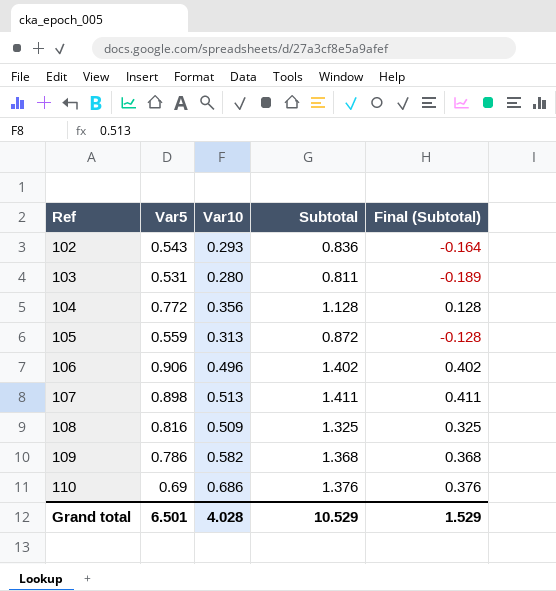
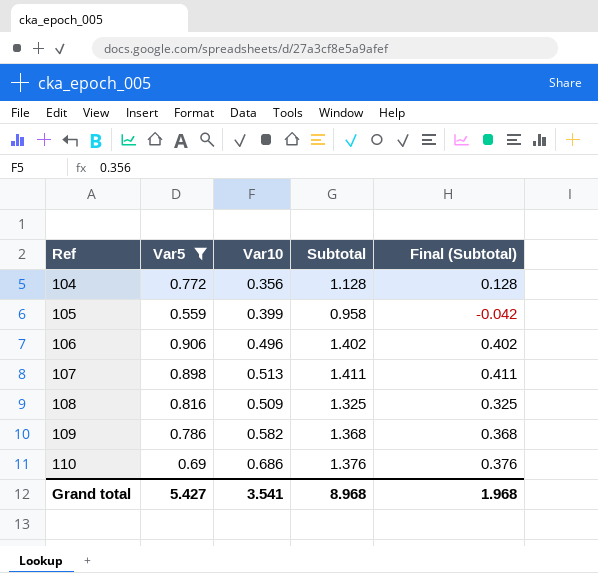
filter: none -> Var5 >= 0.559
105 | Var10: 0.313 -> 0.399
105 | Subtotal: 0.872 -> 0.958
105 | Final (Subtotal): -0.128 -> -0.042
Grand total | Var5: 6.501 -> 5.427
Grand total | Var10: 4.028 -> 3.541
Grand total | Subtotal: 10.529 -> 8.968
Grand total | Final (Subtotal): 1.529 -> 1.968

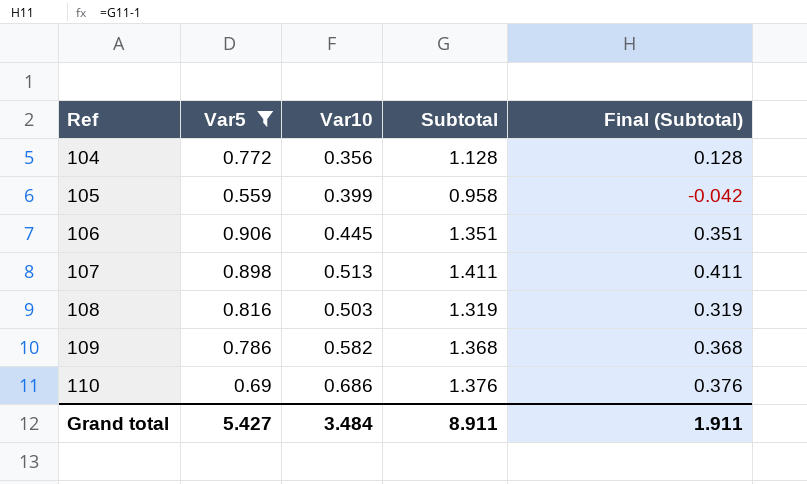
106 | Var10: 0.496 -> 0.445
106 | Subtotal: 1.402 -> 1.351
106 | Final (Subtotal): 0.402 -> 0.351
108 | Var10: 0.509 -> 0.503
108 | Subtotal: 1.325 -> 1.319
108 | Final (Subtotal): 0.325 -> 0.319
Grand total | Var10: 3.541 -> 3.484
Grand total | Subtotal: 8.968 -> 8.911
Grand total | Final (Subtotal): 1.968 -> 1.911

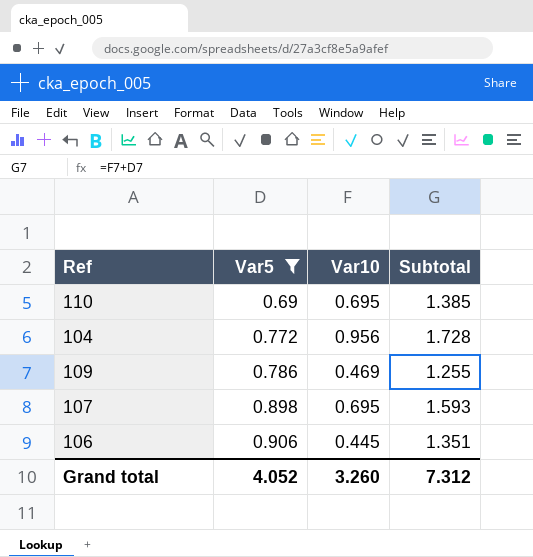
row order: Ref ascending -> Var5 ascending
column Final (Subtotal) | formula: [Subtotal] - 1 -> none
row 105: 0.559 | 0.399 | 0.958 | -0.042 -> none
row 108: 0.816 | 0.503 | 1.319 | 0.319 -> none
110 | Var10: 0.686 -> 0.695
110 | Subtotal: 1.376 -> 1.385
104 | Var10: 0.356 -> 0.956
104 | Subtotal: 1.128 -> 1.728
109 | Var10: 0.582 -> 0.469
109 | Subtotal: 1.368 -> 1.255
107 | Var10: 0.513 -> 0.695
107 | Subtotal: 1.411 -> 1.593
Grand total | Var5: 5.427 -> 4.052
Grand total | Var10: 3.484 -> 3.260
Grand total | Subtotal: 8.911 -> 7.312

